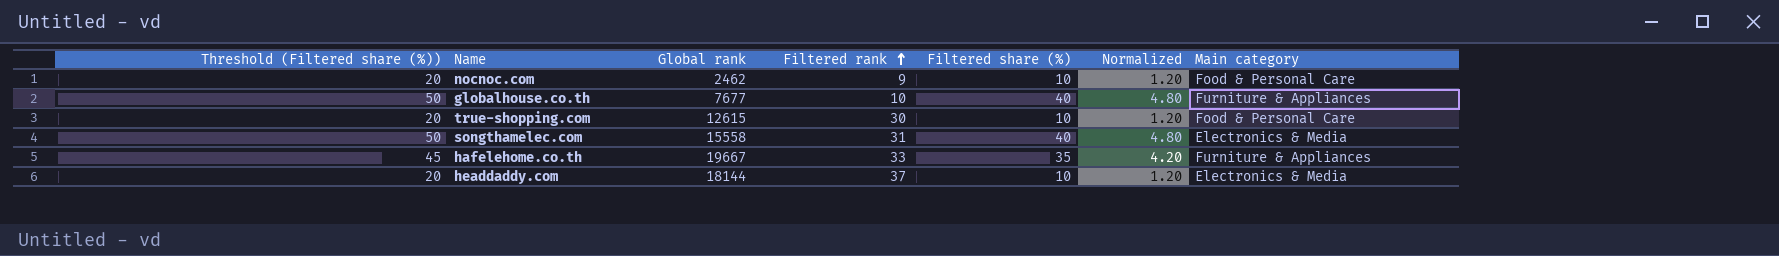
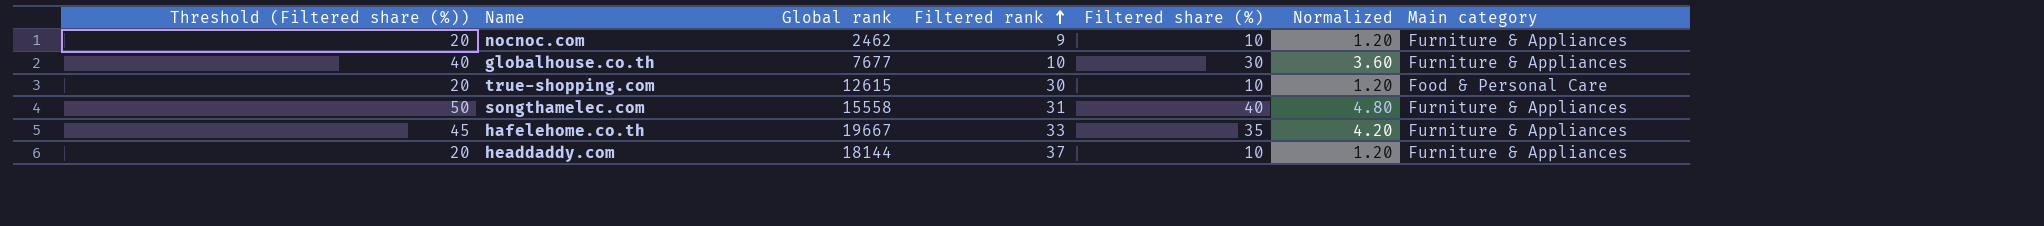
nocnoc.com | Main category: Food & Personal Care -> Furniture & Appliances
globalhouse.co.th | Threshold (Filtered share (%)): 50 -> 40
globalhouse.co.th | Filtered share (%): 40 -> 30
globalhouse.co.th | Normalized: 4.80 -> 3.60
songthamelec.com | Main category: Electronics & Media -> Furniture & Appliances
headdaddy.com | Main category: Electronics & Media -> Furniture & Appliances

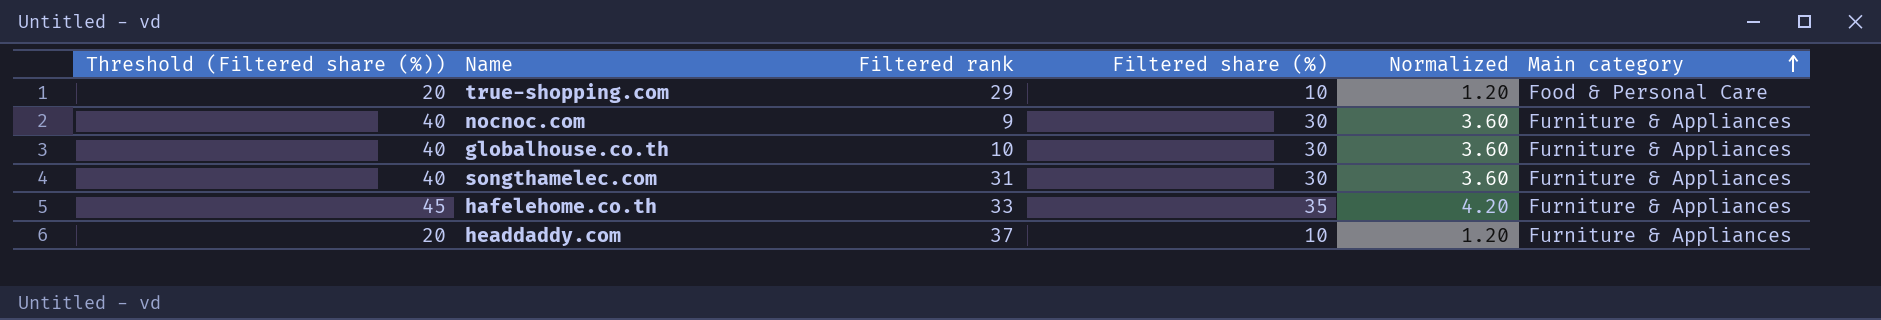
row order: Filtered rank ascending -> Main category ascending
column Global rank | position: 3 -> none
true-shopping.com | Filtered rank: 30 -> 29
nocnoc.com | Threshold (Filtered share (%)): 20 -> 40
nocnoc.com | Filtered share (%): 10 -> 30
nocnoc.com | Normalized: 1.20 -> 3.60
songthamelec.com | Threshold (Filtered share (%)): 50 -> 40
songthamelec.com | Filtered share (%): 40 -> 30
songthamelec.com | Normalized: 4.80 -> 3.60

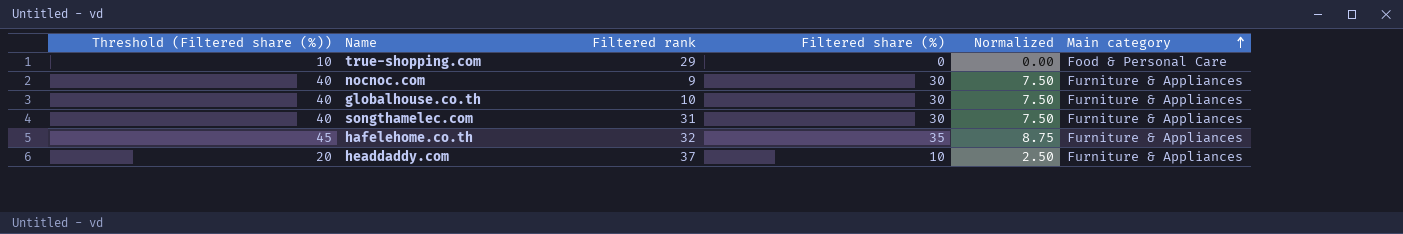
column Normalized | formula: [Filtered share (%)] * 0.12 -> [Filtered share (%)] * 0.25
true-shopping.com | Threshold (Filtered share (%)): 20 -> 10
true-shopping.com | Filtered share (%): 10 -> 0
hafelehome.co.th | Filtered rank: 33 -> 32

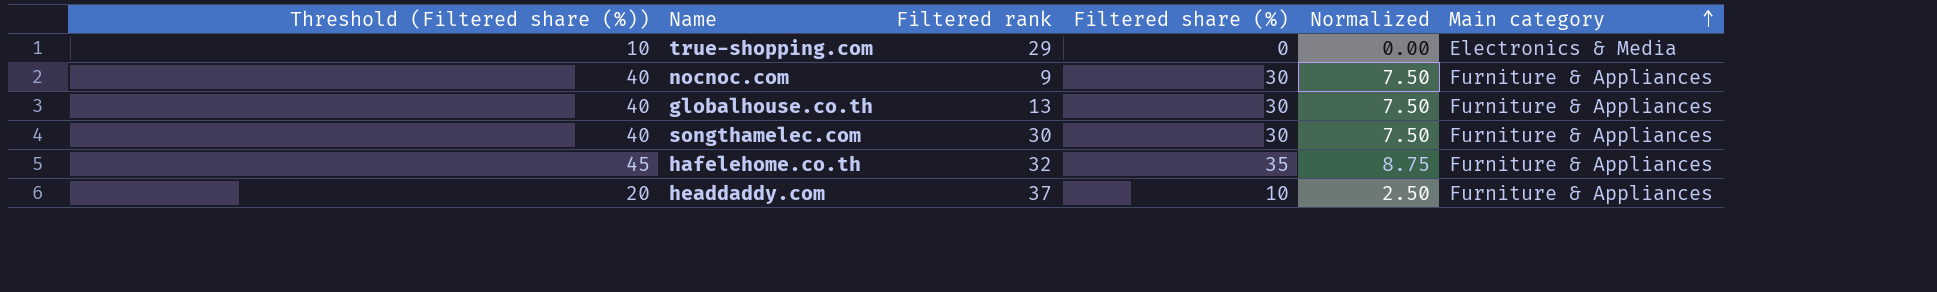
true-shopping.com | Main category: Food & Personal Care -> Electronics & Media
globalhouse.co.th | Filtered rank: 10 -> 13
songthamelec.com | Filtered rank: 31 -> 30

